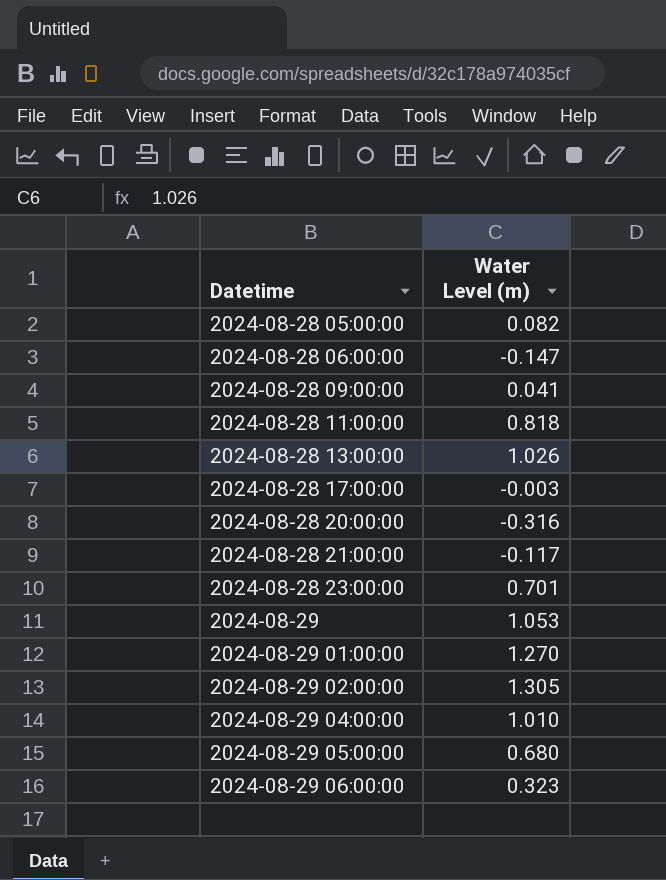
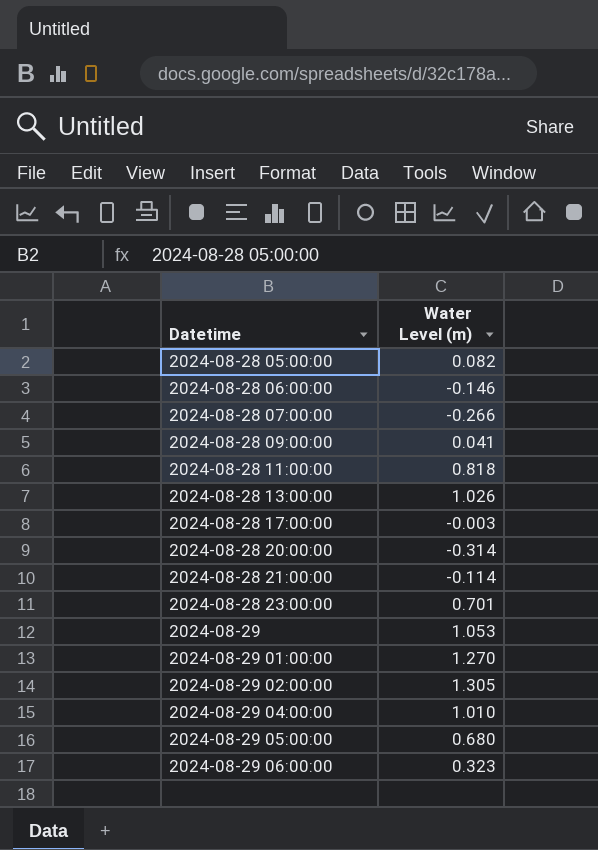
2024-08-28 06:00:00 | Water Level (m): -0.147 -> -0.146
row 2024-08-28 07:00:00: none -> -0.266
2024-08-28 20:00:00 | Water Level (m): -0.316 -> -0.314
2024-08-28 21:00:00 | Water Level (m): -0.117 -> -0.114

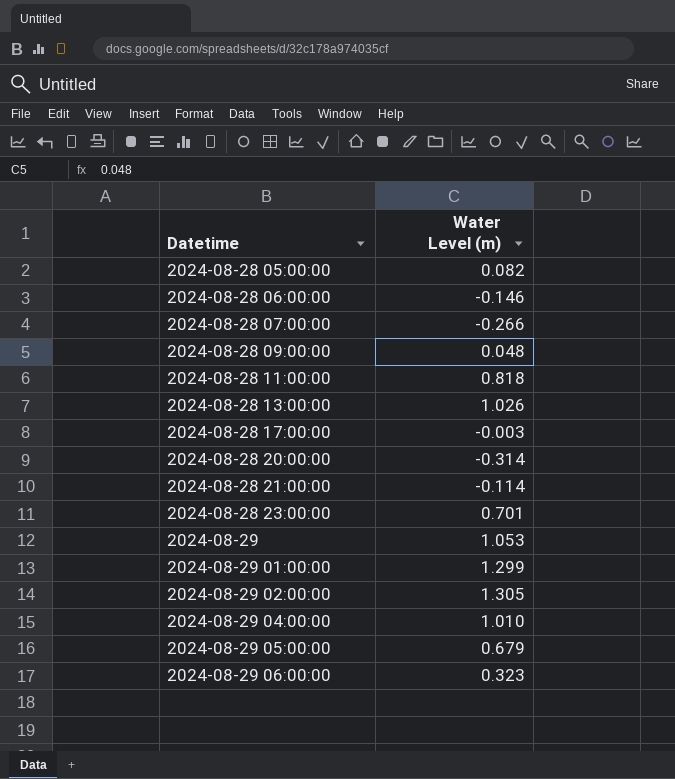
2024-08-28 09:00:00 | Water Level (m): 0.041 -> 0.048
2024-08-29 01:00:00 | Water Level (m): 1.270 -> 1.299
2024-08-29 05:00:00 | Water Level (m): 0.680 -> 0.679

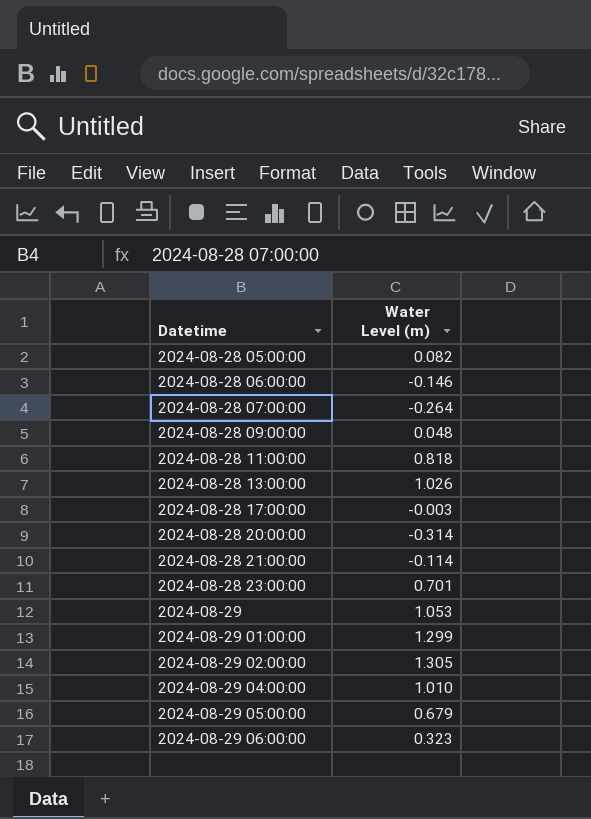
2024-08-28 07:00:00 | Water Level (m): -0.266 -> -0.264

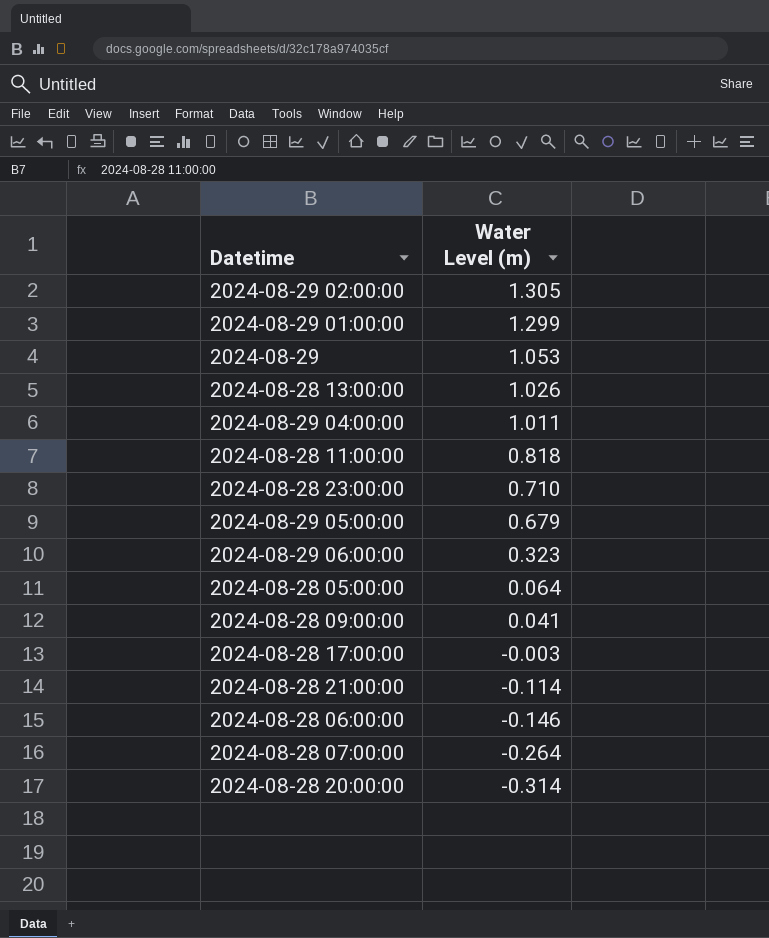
row order: Datetime ascending -> Water Level (m) descending
2024-08-29 04:00:00 | Water Level (m): 1.010 -> 1.011
2024-08-28 23:00:00 | Water Level (m): 0.701 -> 0.710
2024-08-28 05:00:00 | Water Level (m): 0.082 -> 0.064
2024-08-28 09:00:00 | Water Level (m): 0.048 -> 0.041

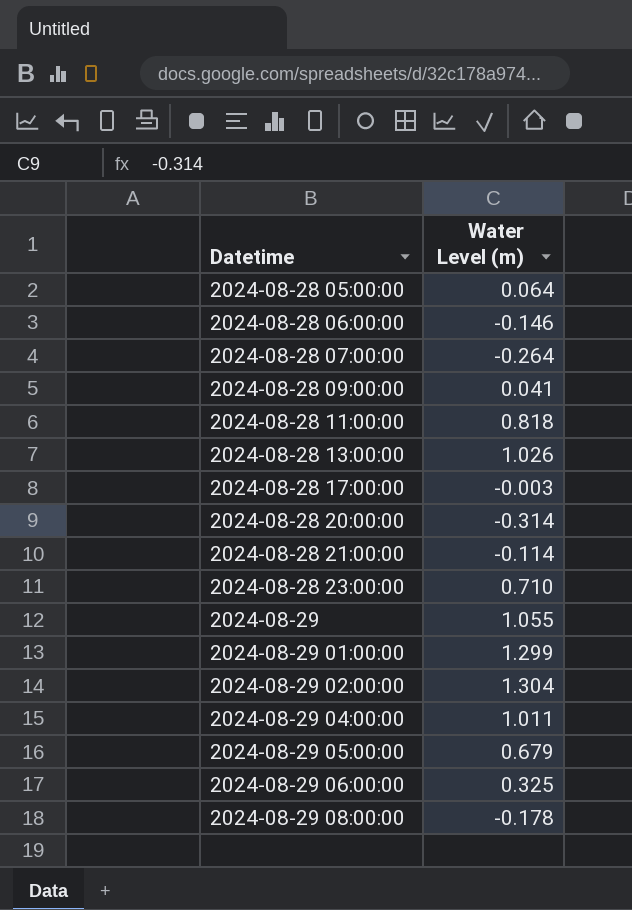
row order: Water Level (m) descending -> Datetime ascending
2024-08-29 | Water Level (m): 1.053 -> 1.055
2024-08-29 02:00:00 | Water Level (m): 1.305 -> 1.304
2024-08-29 06:00:00 | Water Level (m): 0.323 -> 0.325
row 2024-08-29 08:00:00: none -> -0.178

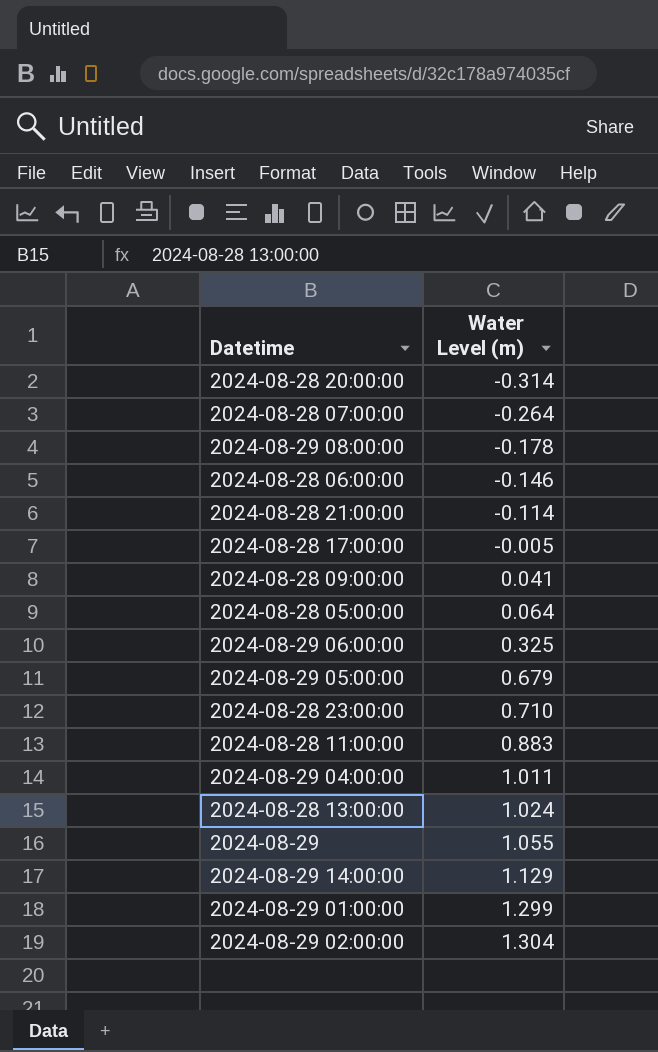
row order: Datetime ascending -> Water Level (m) ascending
2024-08-28 17:00:00 | Water Level (m): -0.003 -> -0.005
2024-08-28 11:00:00 | Water Level (m): 0.818 -> 0.883
2024-08-28 13:00:00 | Water Level (m): 1.026 -> 1.024
row 2024-08-29 14:00:00: none -> 1.129

